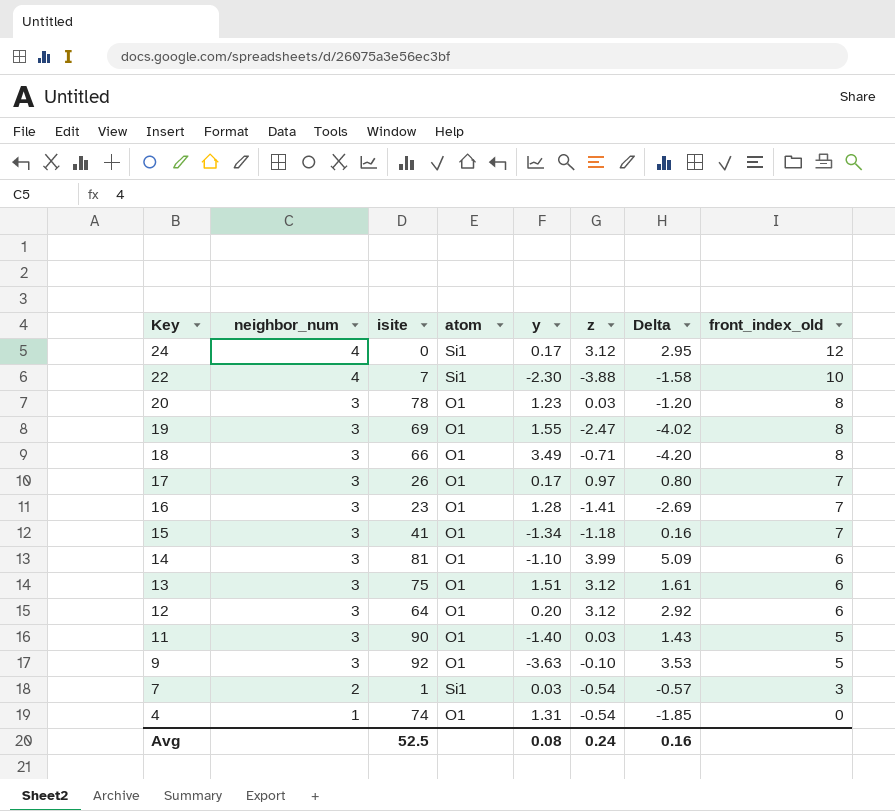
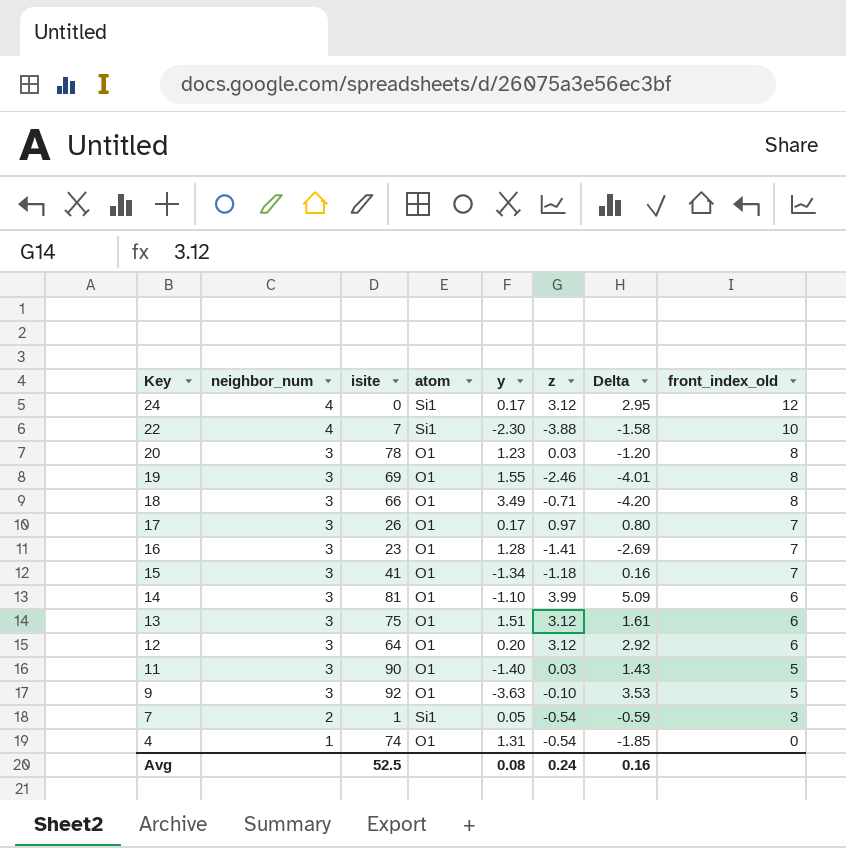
19 | z: -2.47 -> -2.46
19 | Delta: -4.02 -> -4.01
7 | y: 0.03 -> 0.05
7 | Delta: -0.57 -> -0.59

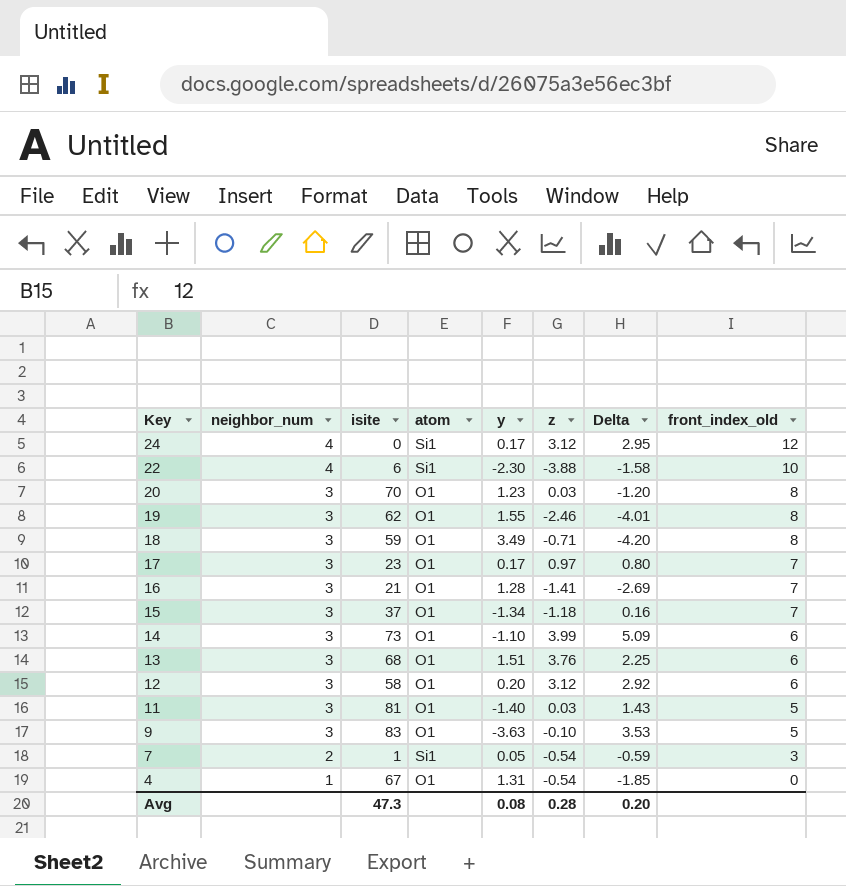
22 | isite: 7 -> 6
20 | isite: 78 -> 70
19 | isite: 69 -> 62
18 | isite: 66 -> 59
17 | isite: 26 -> 23
16 | isite: 23 -> 21
15 | isite: 41 -> 37
14 | isite: 81 -> 73
13 | isite: 75 -> 68
13 | z: 3.12 -> 3.76
13 | Delta: 1.61 -> 2.25
12 | isite: 64 -> 58
11 | isite: 90 -> 81
9 | isite: 92 -> 83
4 | isite: 74 -> 67
Avg | isite: 52.5 -> 47.3
Avg | z: 0.24 -> 0.28
Avg | Delta: 0.16 -> 0.20

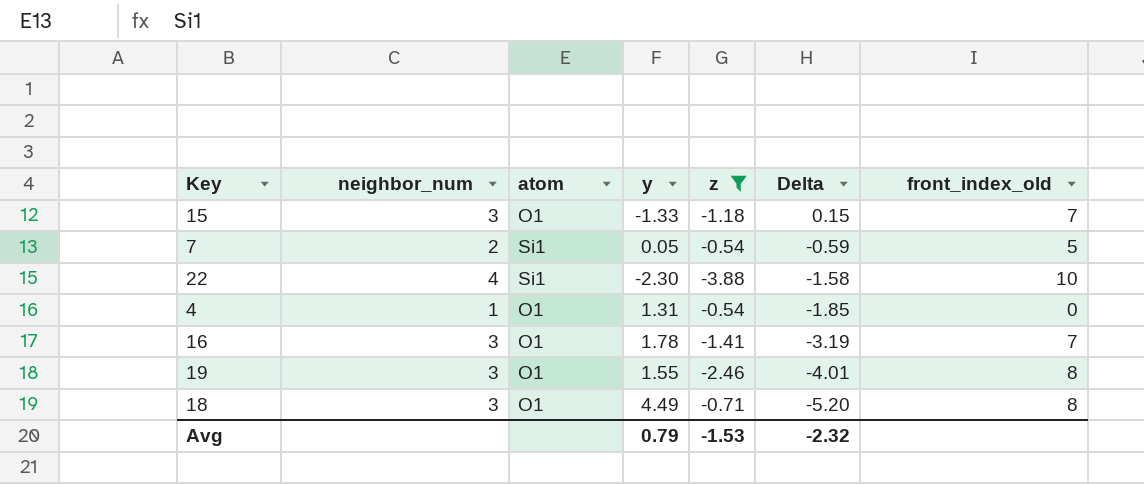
filter: none -> z <= -0.54
row order: Key descending -> Delta descending
column isite | position: 3 -> none
15 | y: -1.34 -> -1.33
15 | Delta: 0.16 -> 0.15
7 | front_index_old: 3 -> 5
16 | y: 1.28 -> 1.78
16 | Delta: -2.69 -> -3.19
18 | y: 3.49 -> 4.49
18 | Delta: -4.20 -> -5.20
Avg | y: 0.08 -> 0.79
Avg | z: 0.28 -> -1.53
Avg | Delta: 0.20 -> -2.32

